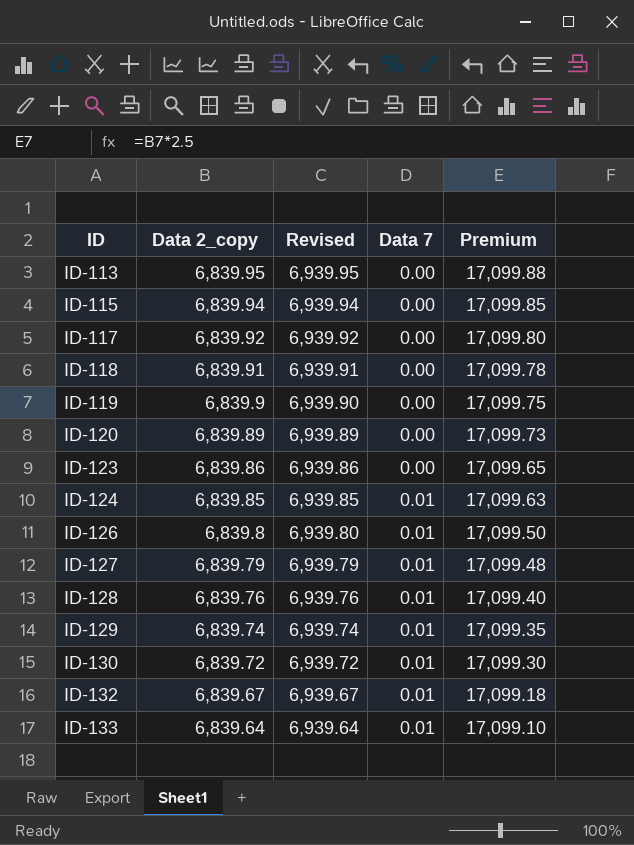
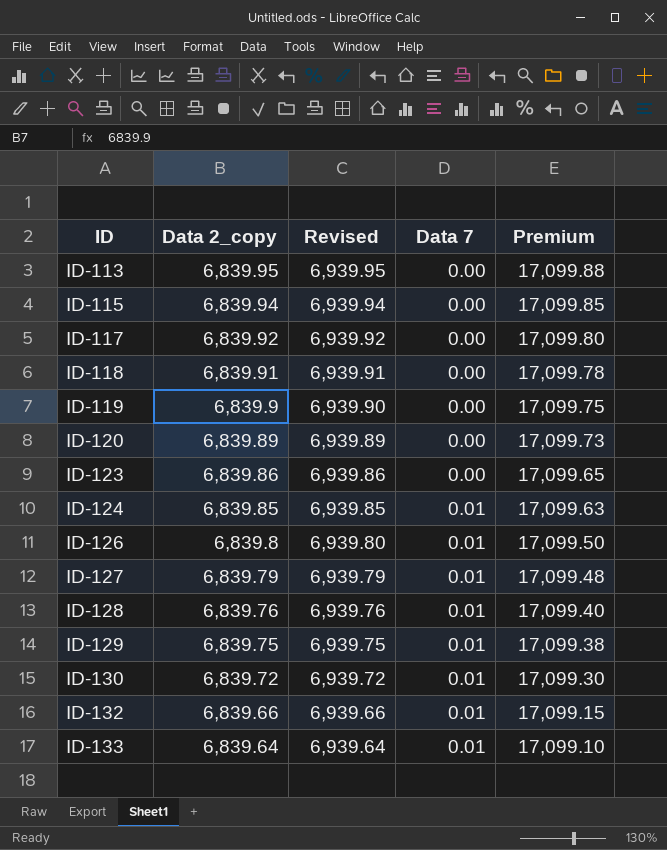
ID-129 | Data 2_copy: 6,839.74 -> 6,839.75
ID-129 | Revised: 6,939.74 -> 6,939.75
ID-129 | Premium: 17,099.35 -> 17,099.38
ID-132 | Data 2_copy: 6,839.67 -> 6,839.66
ID-132 | Revised: 6,939.67 -> 6,939.66
ID-132 | Premium: 17,099.18 -> 17,099.15

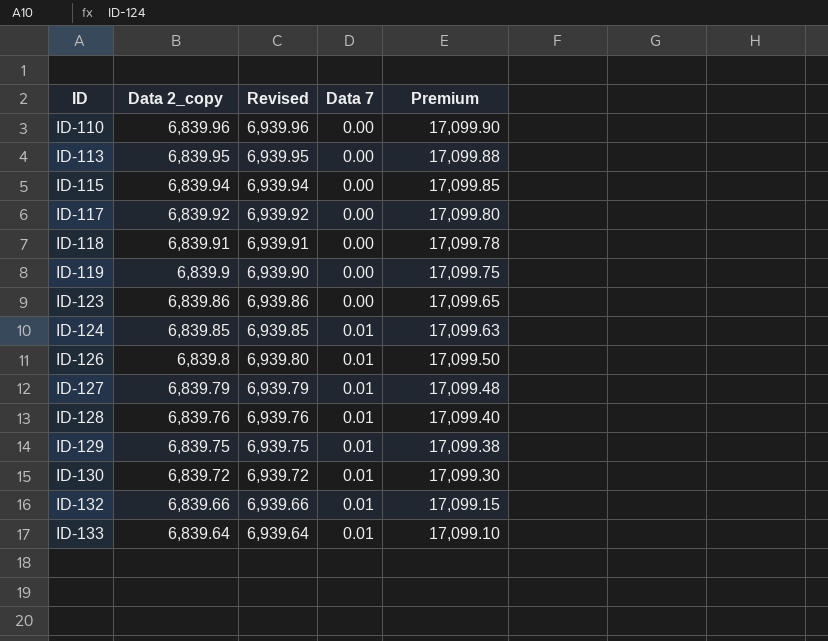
row ID-120: 6,839.89 | 6,939.89 | 0.00 | 17,099.73 -> none
row ID-110: none -> 6,839.96 | 6,939.96 | 0.00 | 17,099.90

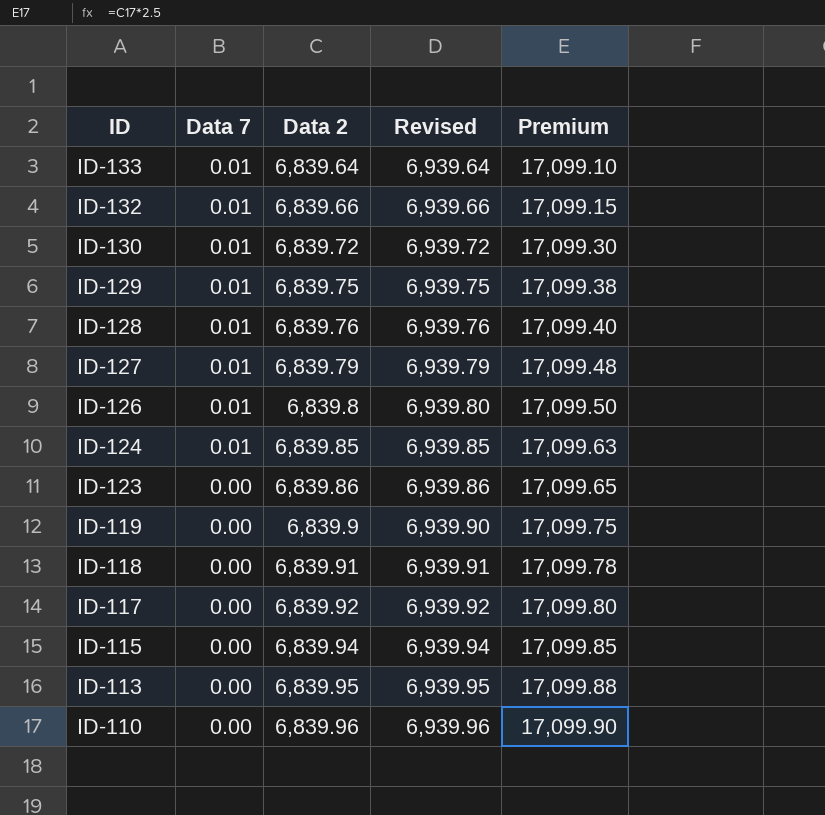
row order: ID ascending -> ID descending
column Data 7 | position: 4 -> 2
column name: Data 2_copy -> Data 2

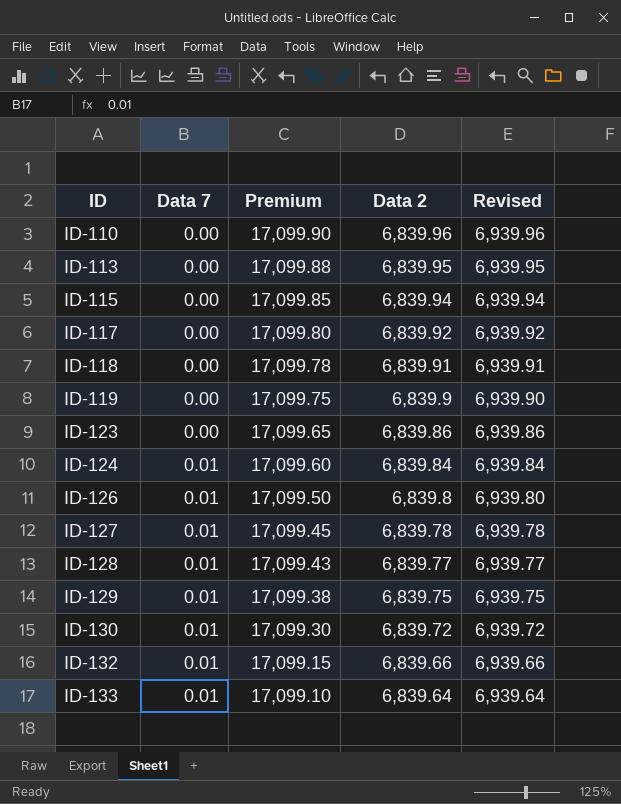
row order: ID descending -> ID ascending
column Premium | position: 5 -> 3
ID-124 | Premium: 17,099.63 -> 17,099.60
ID-124 | Data 2: 6,839.85 -> 6,839.84
ID-124 | Revised: 6,939.85 -> 6,939.84
ID-127 | Premium: 17,099.48 -> 17,099.45
ID-127 | Data 2: 6,839.79 -> 6,839.78
ID-127 | Revised: 6,939.79 -> 6,939.78
ID-128 | Premium: 17,099.40 -> 17,099.43
ID-128 | Data 2: 6,839.76 -> 6,839.77
ID-128 | Revised: 6,939.76 -> 6,939.77

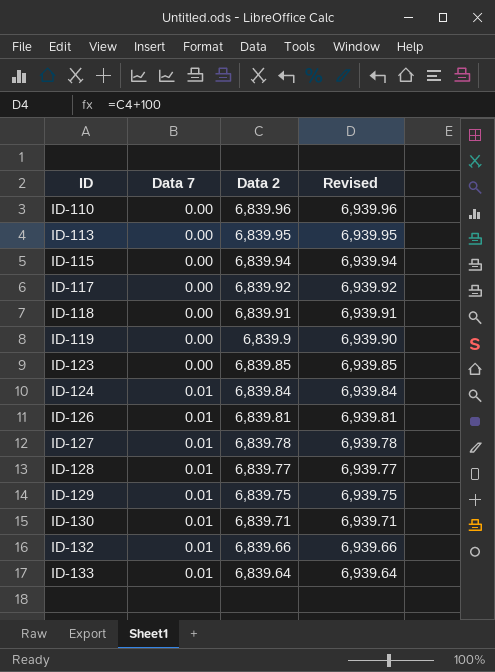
column Premium | formula: [Data 2] * 2.5 -> none
ID-123 | Data 2: 6,839.86 -> 6,839.85
ID-123 | Revised: 6,939.86 -> 6,939.85
ID-126 | Data 2: 6,839.8 -> 6,839.81
ID-126 | Revised: 6,939.80 -> 6,939.81
ID-130 | Data 2: 6,839.72 -> 6,839.71
ID-130 | Revised: 6,939.72 -> 6,939.71

